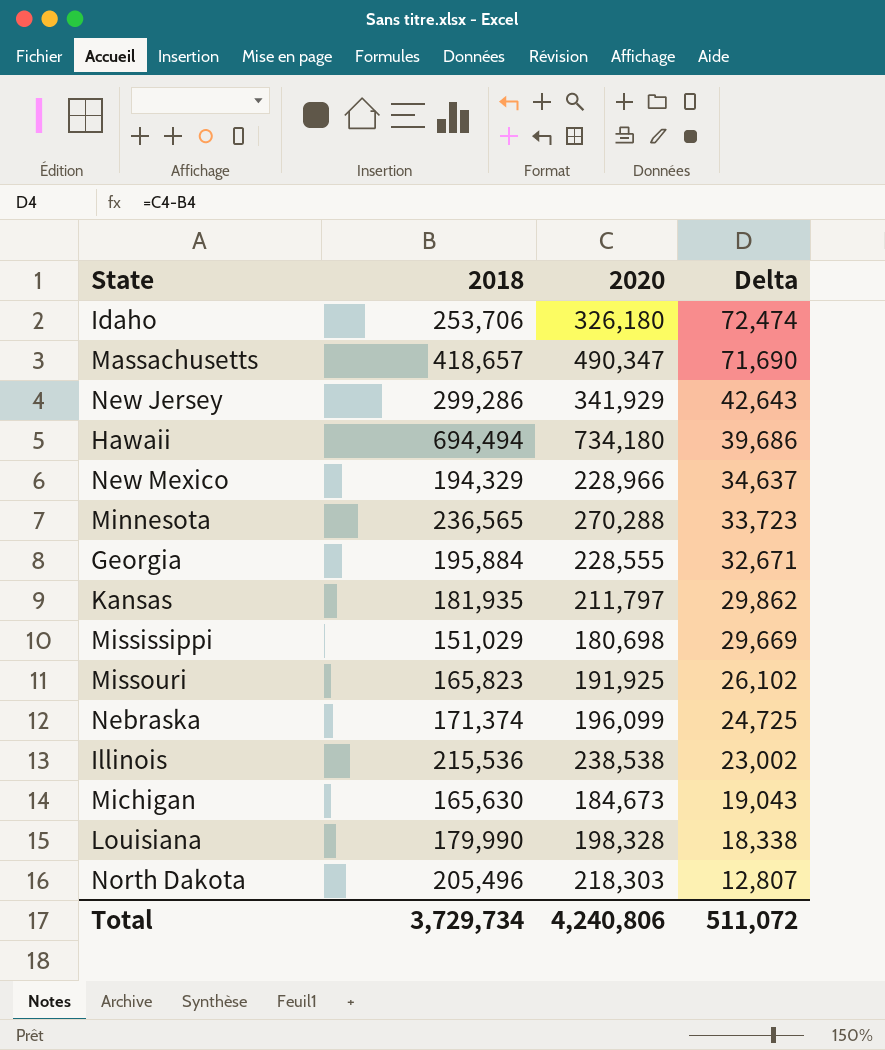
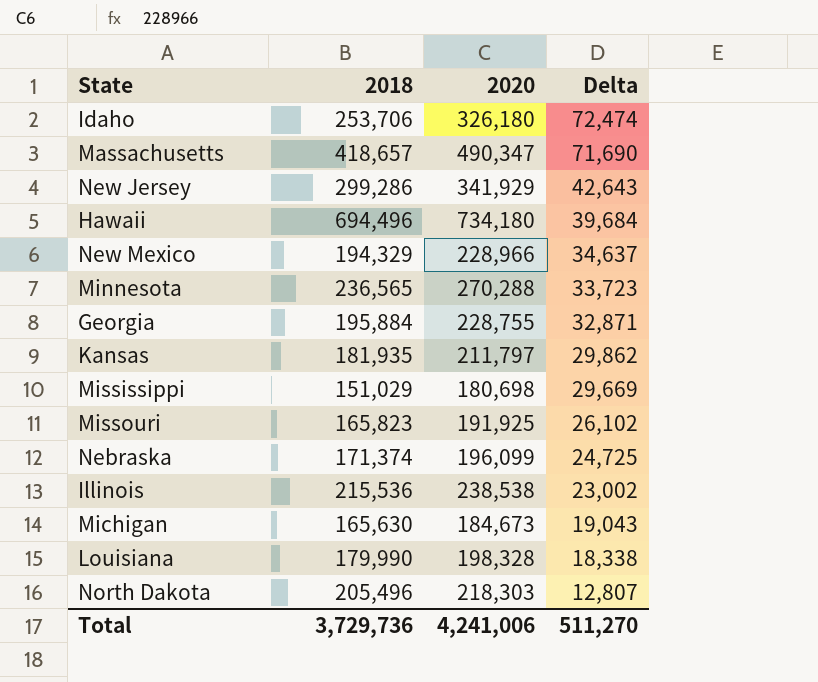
Hawaii | 2018: 694,494 -> 694,496
Hawaii | Delta: 39,686 -> 39,684
Georgia | 2020: 228,555 -> 228,755
Georgia | Delta: 32,671 -> 32,871
Total | 2018: 3,729,734 -> 3,729,736
Total | 2020: 4,240,806 -> 4,241,006
Total | Delta: 511,072 -> 511,270

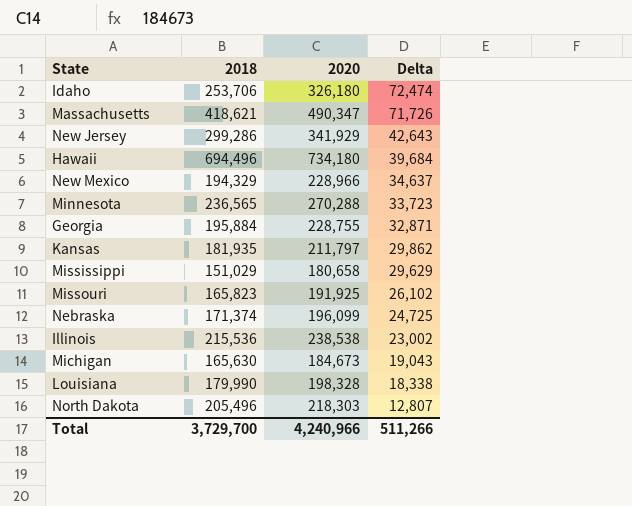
Massachusetts | 2018: 418,657 -> 418,621
Massachusetts | Delta: 71,690 -> 71,726
Mississippi | 2020: 180,698 -> 180,658
Mississippi | Delta: 29,669 -> 29,629
Total | 2018: 3,729,736 -> 3,729,700
Total | 2020: 4,241,006 -> 4,240,966
Total | Delta: 511,270 -> 511,266

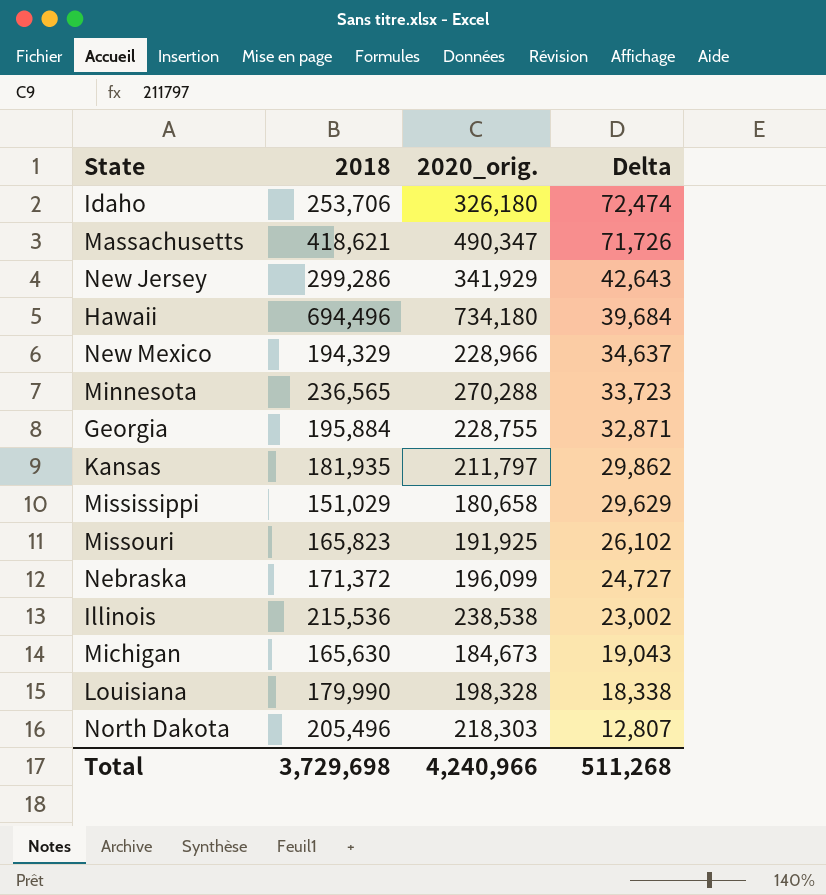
column name: 2020 -> 2020_orig.
Nebraska | 2018: 171,374 -> 171,372
Nebraska | Delta: 24,725 -> 24,727
Total | 2018: 3,729,700 -> 3,729,698
Total | Delta: 511,266 -> 511,268

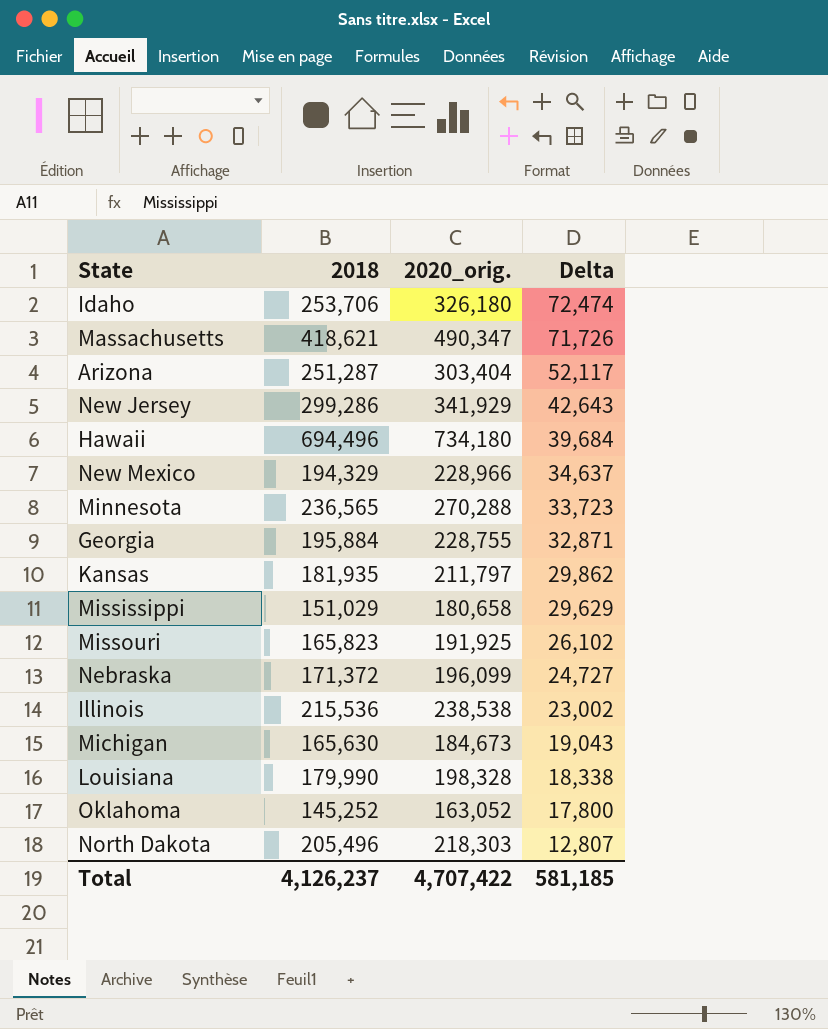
row Arizona: none -> 251,287 | 303,404 | 52,117
row Oklahoma: none -> 145,252 | 163,052 | 17,800
Total | 2018: 3,729,698 -> 4,126,237
Total | 2020_orig.: 4,240,966 -> 4,707,422
Total | Delta: 511,268 -> 581,185

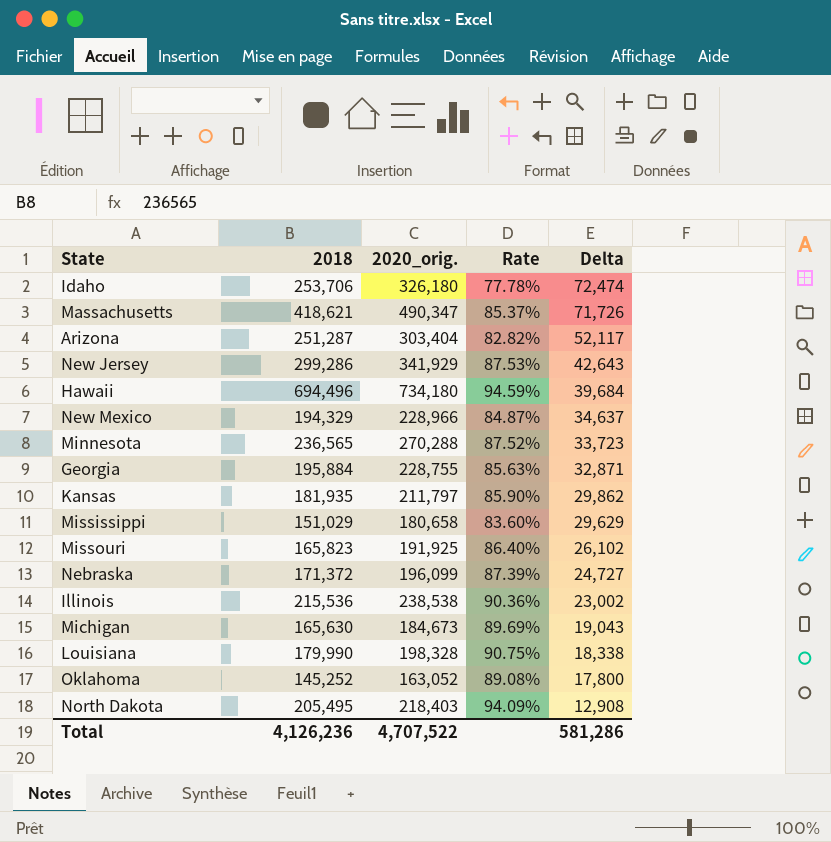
column Rate | formula: none -> [2018] / [2020_orig.]
North Dakota | 2018: 205,496 -> 205,495
North Dakota | 2020_orig.: 218,303 -> 218,403
North Dakota | Delta: 12,807 -> 12,908
Total | 2018: 4,126,237 -> 4,126,236
Total | 2020_orig.: 4,707,422 -> 4,707,522
Total | Delta: 581,185 -> 581,286

